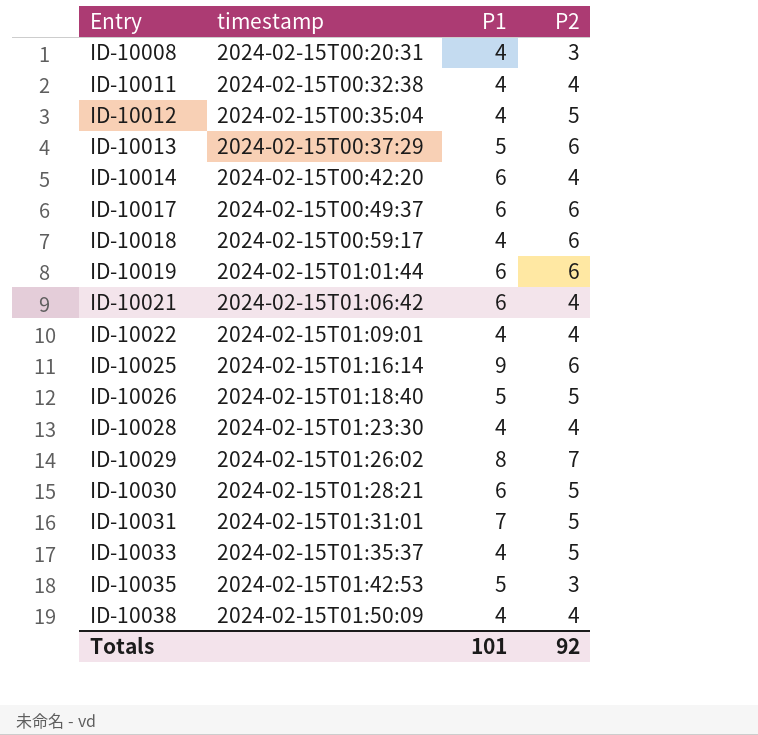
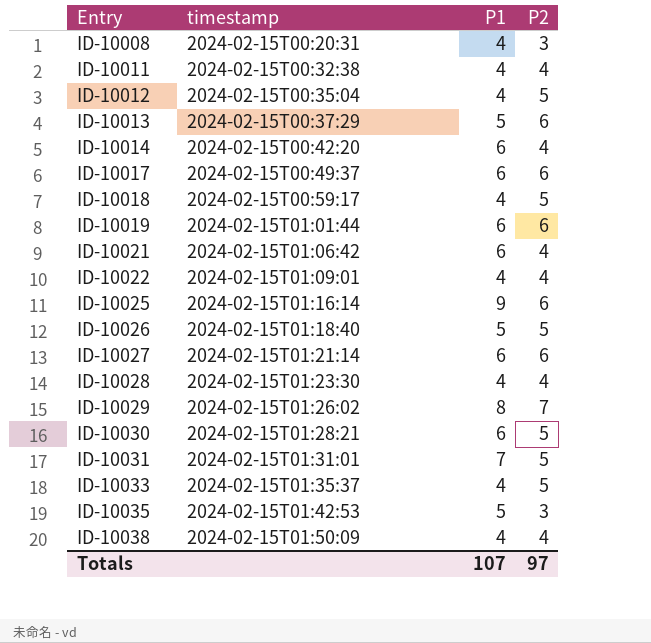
ID-10018 | P2: 6 -> 5
row ID-10027: none -> 2024-02-15T01:21:14 | 6 | 6
Totals | P1: 101 -> 107
Totals | P2: 92 -> 97

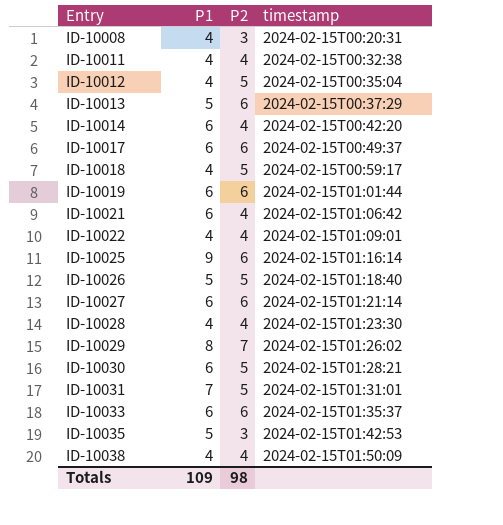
column timestamp | position: 2 -> 4
ID-10033 | P1: 4 -> 6
ID-10033 | P2: 5 -> 6
Totals | P1: 107 -> 109
Totals | P2: 97 -> 98

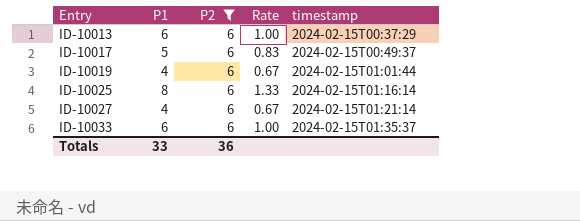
filter: none -> P2 = 6
column Rate | formula: none -> [P1] / [P2]
ID-10013 | P1: 5 -> 6
ID-10017 | P1: 6 -> 5
ID-10019 | P1: 6 -> 4
ID-10025 | P1: 9 -> 8
ID-10027 | P1: 6 -> 4
Totals | P1: 109 -> 33
Totals | P2: 98 -> 36

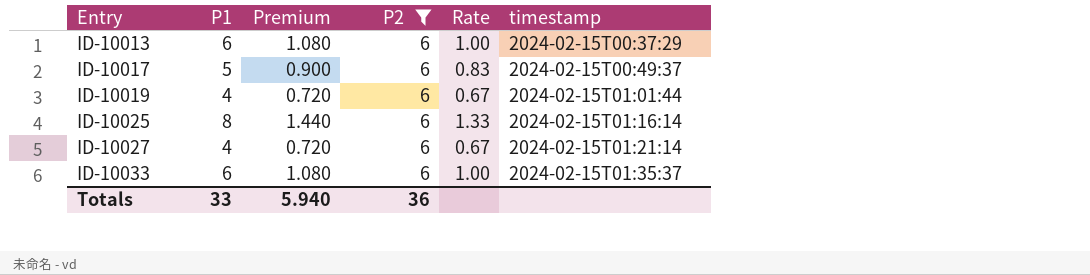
column Premium | formula: none -> [P1] * 0.18

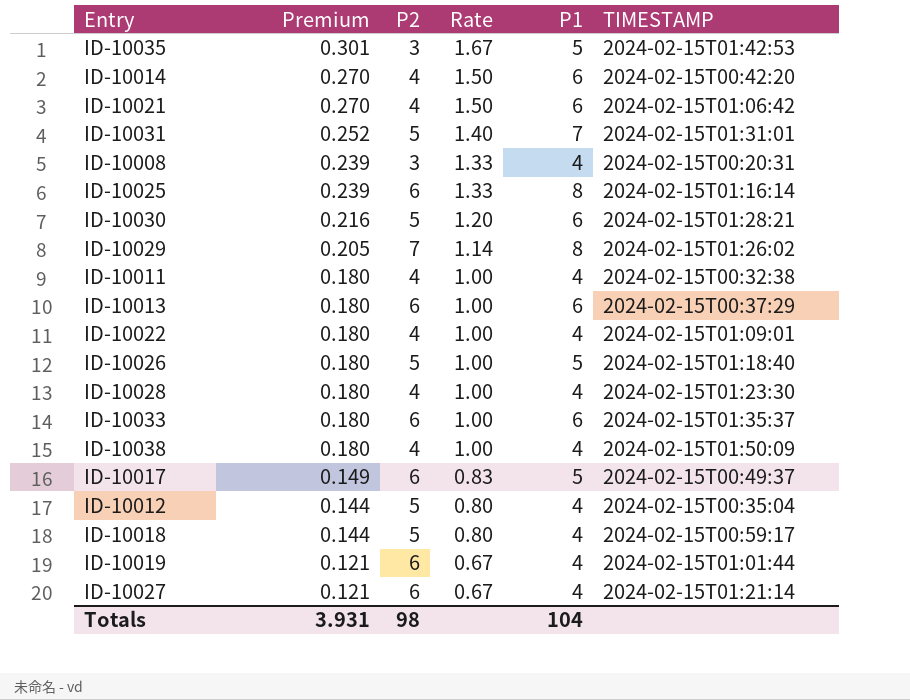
filter: P2 = 6 -> none
row order: Entry ascending -> Premium descending
column Premium | formula: [P1] * 0.18 -> [Rate] * 0.18
column P1 | position: 2 -> 5
column name: timestamp -> TIMESTAMP
Totals | Premium: 5.940 -> 3.931
Totals | P2: 36 -> 98
Totals | P1: 33 -> 104

